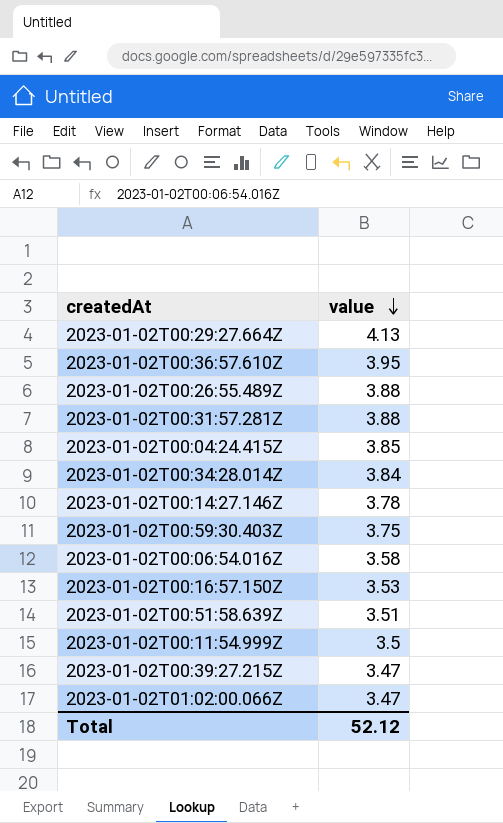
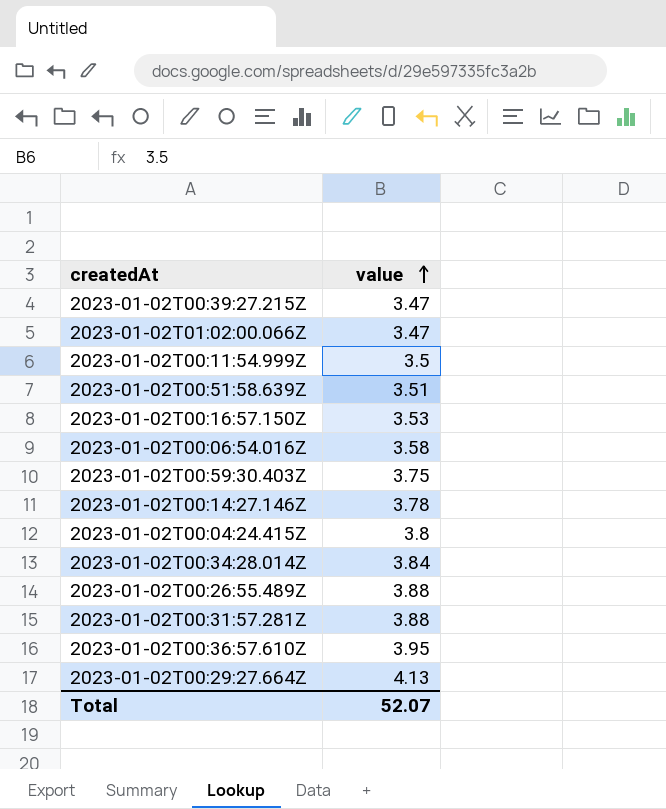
row order: value descending -> value ascending
2023-01-02T00:04:24.415Z | value: 3.85 -> 3.8
Total | value: 52.12 -> 52.07

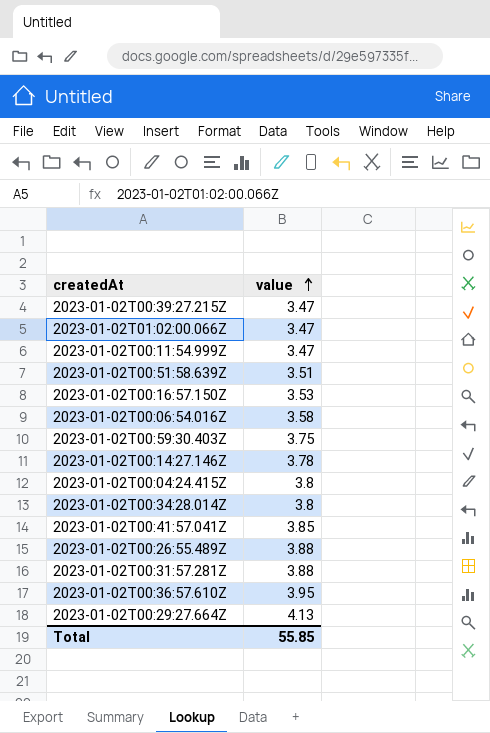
2023-01-02T00:11:54.999Z | value: 3.5 -> 3.47
2023-01-02T00:34:28.014Z | value: 3.84 -> 3.8
row 2023-01-02T00:41:57.041Z: none -> 3.85
Total | value: 52.07 -> 55.85

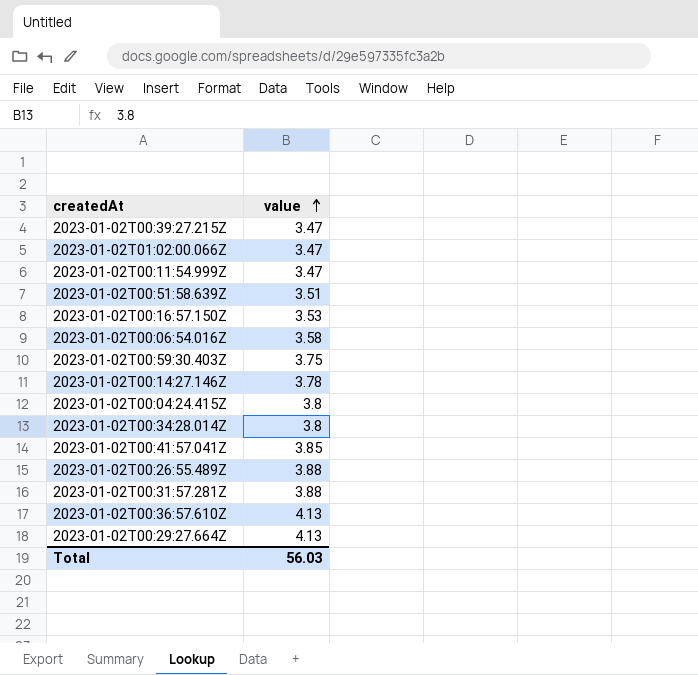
2023-01-02T00:36:57.610Z | value: 3.95 -> 4.13
Total | value: 55.85 -> 56.03

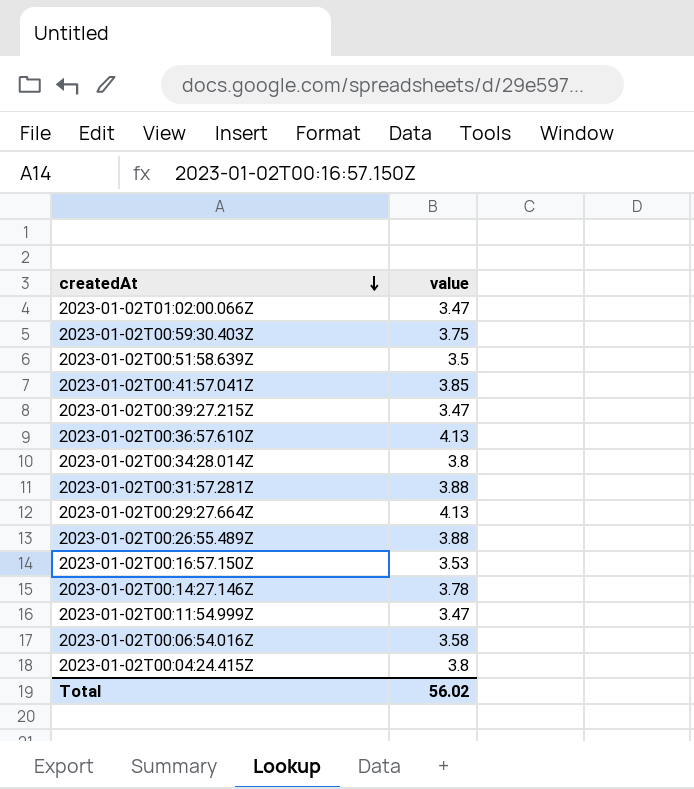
row order: value ascending -> createdAt descending
2023-01-02T00:51:58.639Z | value: 3.51 -> 3.5
Total | value: 56.03 -> 56.02

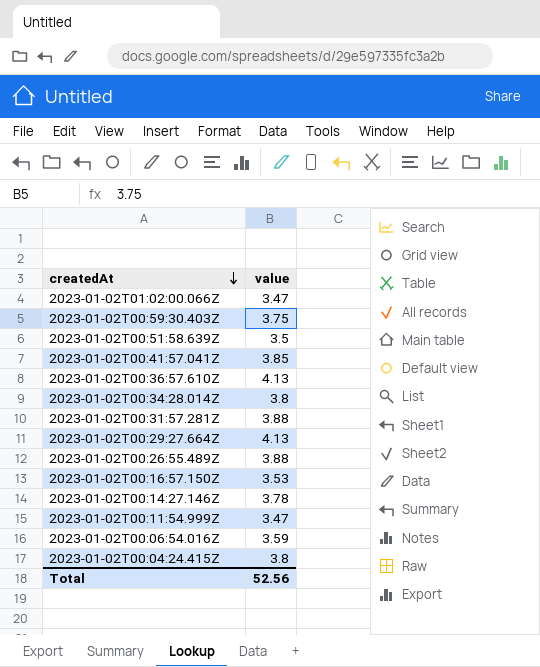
row 2023-01-02T00:39:27.215Z: 3.47 -> none
2023-01-02T00:06:54.016Z | value: 3.58 -> 3.59
Total | value: 56.02 -> 52.56

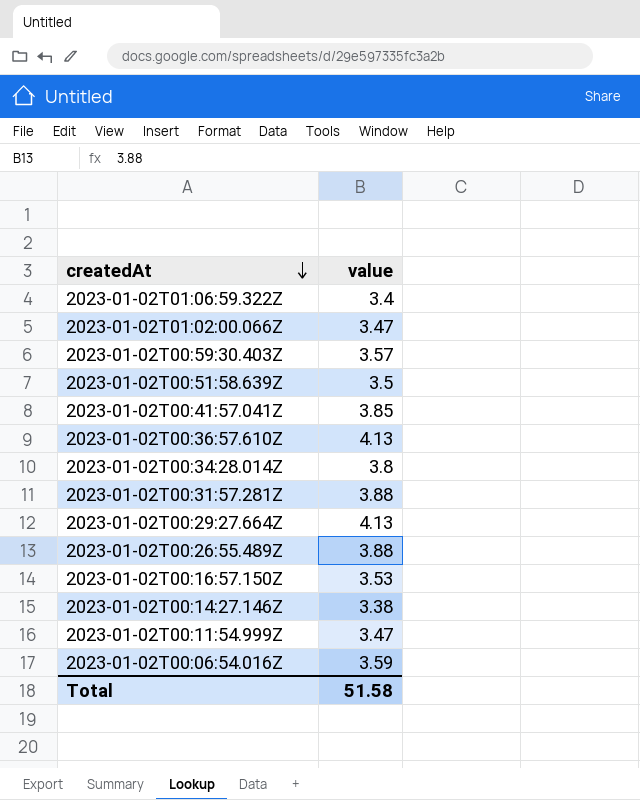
row 2023-01-02T00:04:24.415Z: 3.8 -> none
row 2023-01-02T01:06:59.322Z: none -> 3.4
2023-01-02T00:59:30.403Z | value: 3.75 -> 3.57
2023-01-02T00:14:27.146Z | value: 3.78 -> 3.38
Total | value: 52.56 -> 51.58

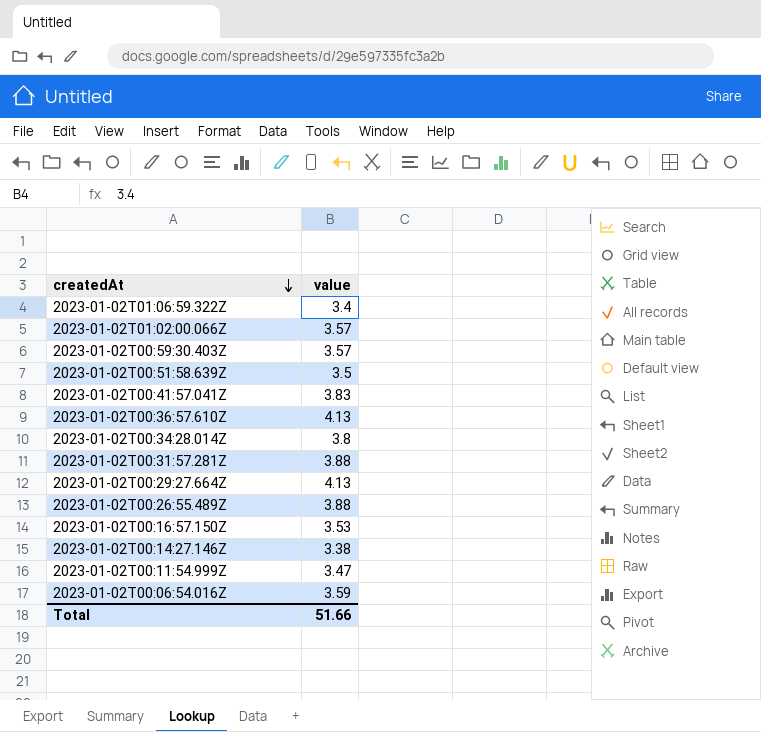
2023-01-02T01:02:00.066Z | value: 3.47 -> 3.57
2023-01-02T00:41:57.041Z | value: 3.85 -> 3.83
Total | value: 51.58 -> 51.66

